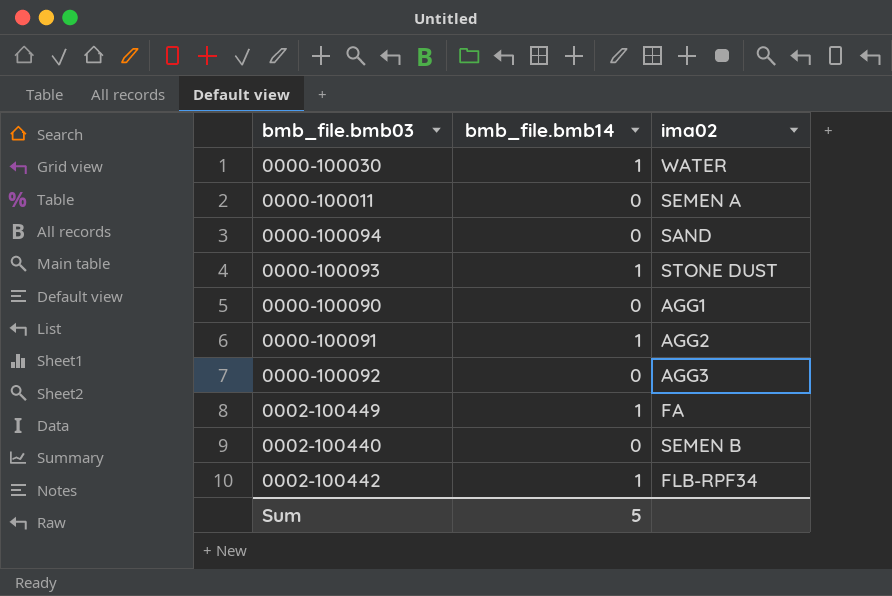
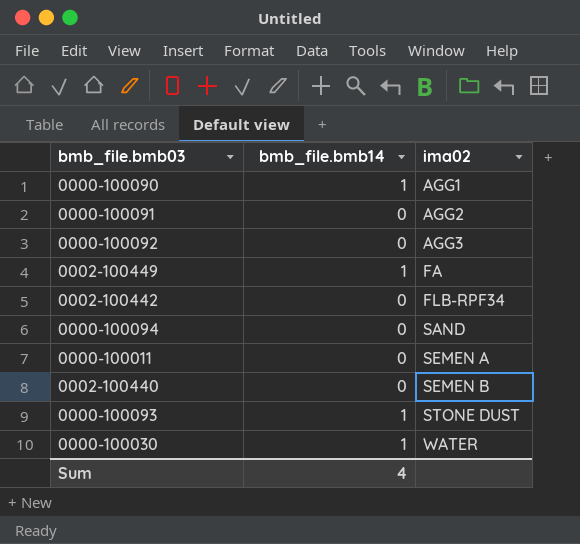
row order: none -> ima02 ascending
0000-100090 | bmb_file.bmb14: 0 -> 1
0000-100091 | bmb_file.bmb14: 1 -> 0
0002-100442 | bmb_file.bmb14: 1 -> 0
Sum | bmb_file.bmb14: 5 -> 4

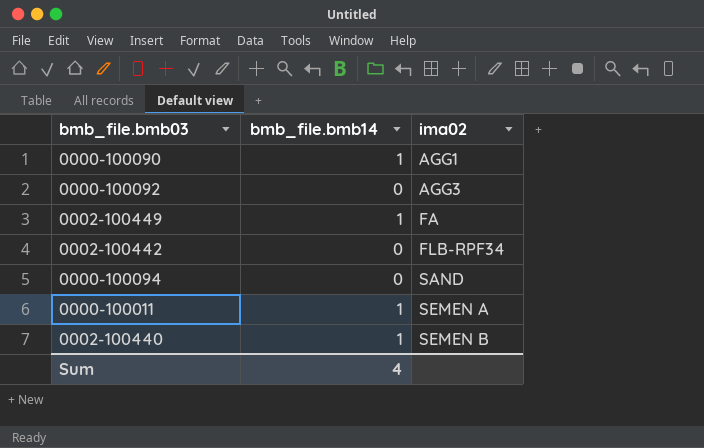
row 0000-100091: 0 | AGG2 -> none
row 0000-100093: 1 | STONE DUST -> none
row 0000-100030: 1 | WATER -> none
0000-100011 | bmb_file.bmb14: 0 -> 1
0002-100440 | bmb_file.bmb14: 0 -> 1

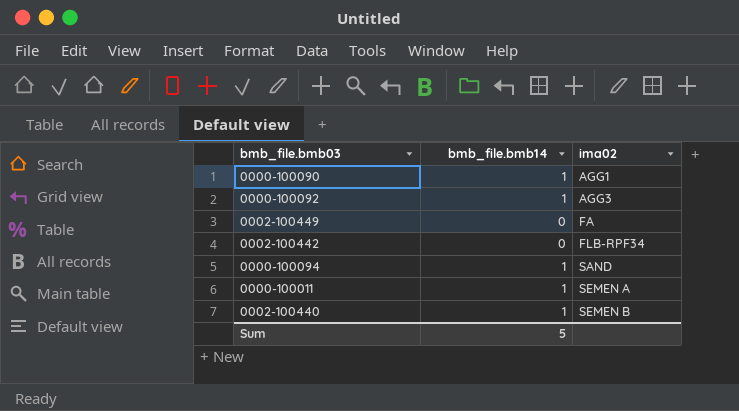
0000-100092 | bmb_file.bmb14: 0 -> 1
0002-100449 | bmb_file.bmb14: 1 -> 0
0000-100094 | bmb_file.bmb14: 0 -> 1
Sum | bmb_file.bmb14: 4 -> 5

